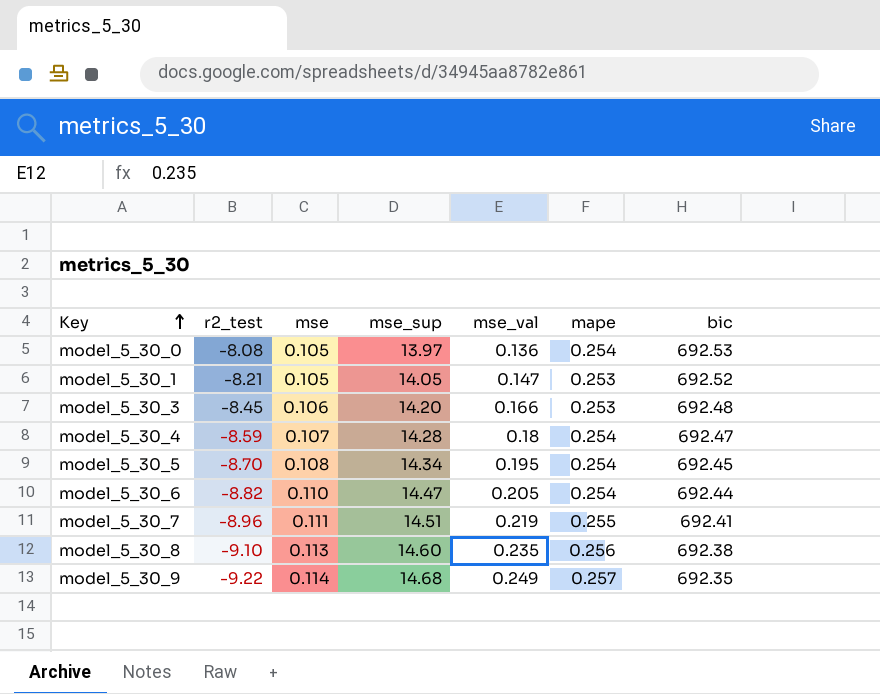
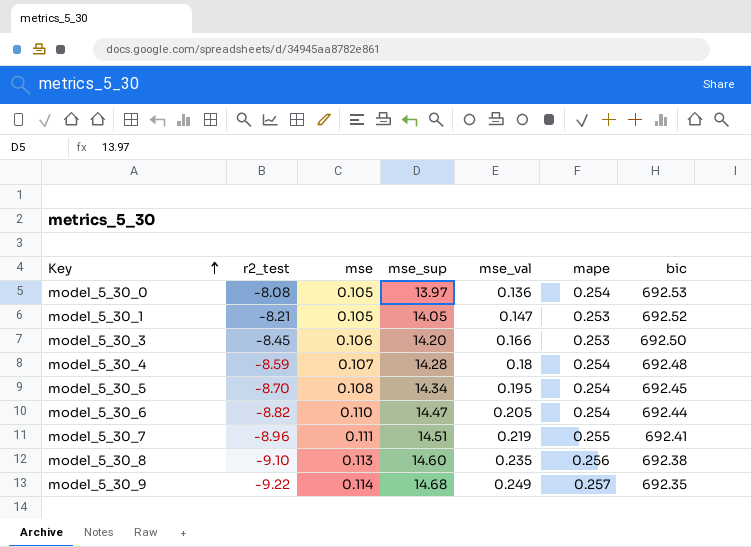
model_5_30_3 | bic: 692.48 -> 692.50
model_5_30_4 | bic: 692.47 -> 692.48

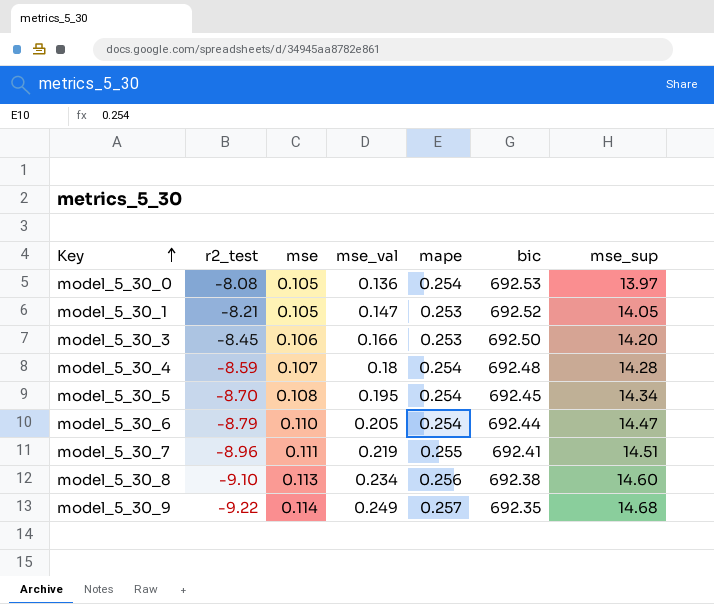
column mse_sup | position: 4 -> 7
model_5_30_6 | r2_test: -8.82 -> -8.79
model_5_30_8 | mse_val: 0.235 -> 0.234

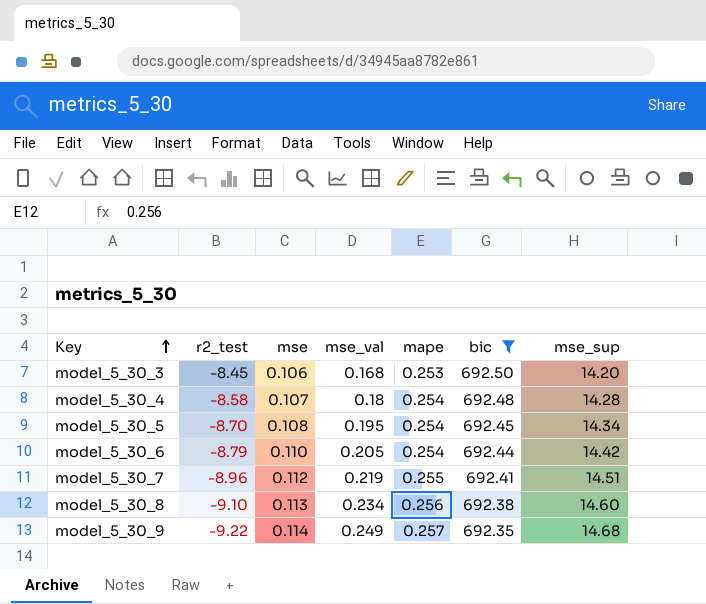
filter: none -> bic <= 692.50
model_5_30_3 | mse_val: 0.166 -> 0.168
model_5_30_4 | r2_test: -8.59 -> -8.58
model_5_30_6 | mse_sup: 14.47 -> 14.42
model_5_30_7 | mse: 0.111 -> 0.112

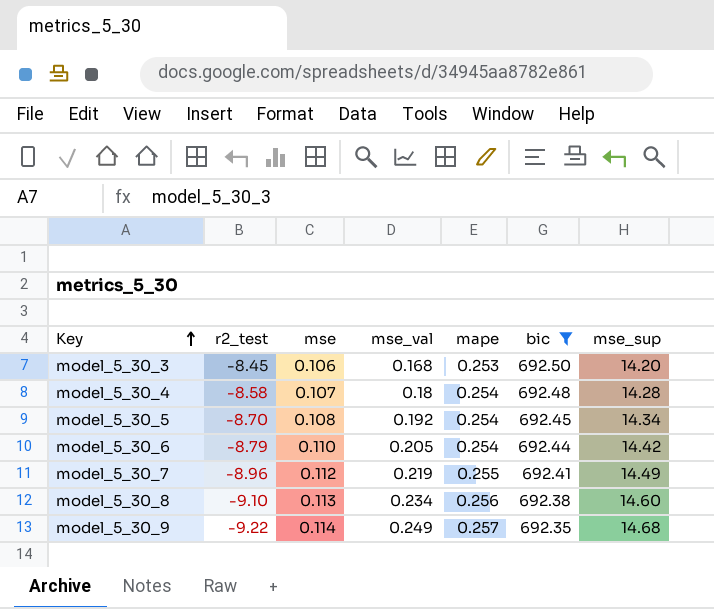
model_5_30_5 | mse_val: 0.195 -> 0.192
model_5_30_7 | mse_sup: 14.51 -> 14.49

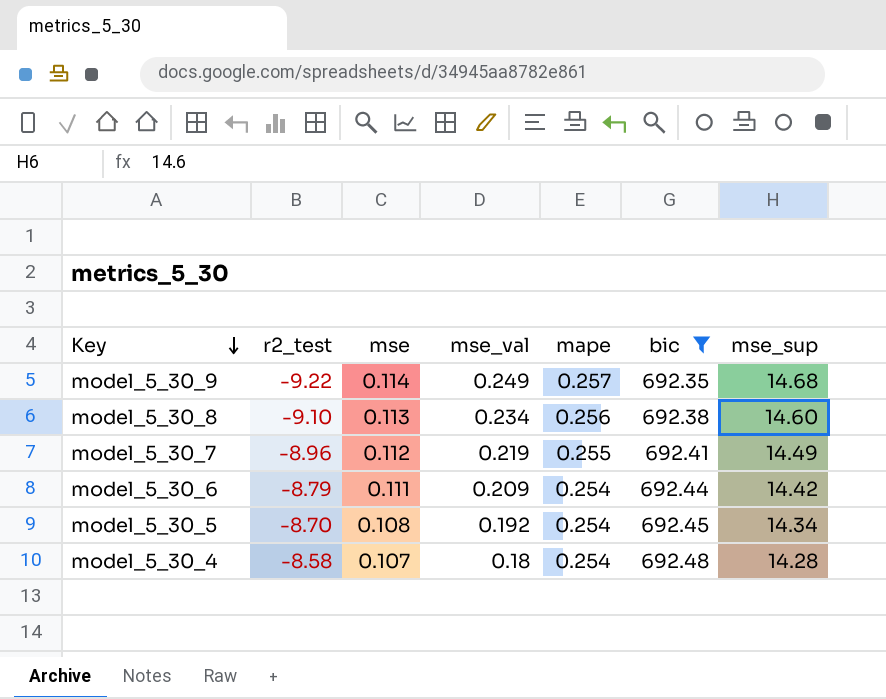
row order: Key ascending -> Key descending
row model_5_30_3: -8.45 | 0.106 | 0.168 | 0.253 | 692.50 | 14.20 -> none
model_5_30_6 | mse: 0.110 -> 0.111
model_5_30_6 | mse_val: 0.205 -> 0.209

